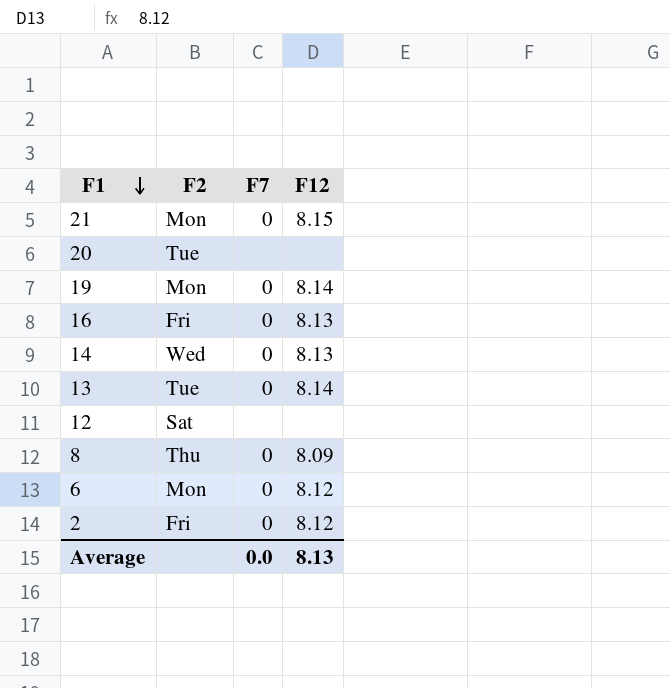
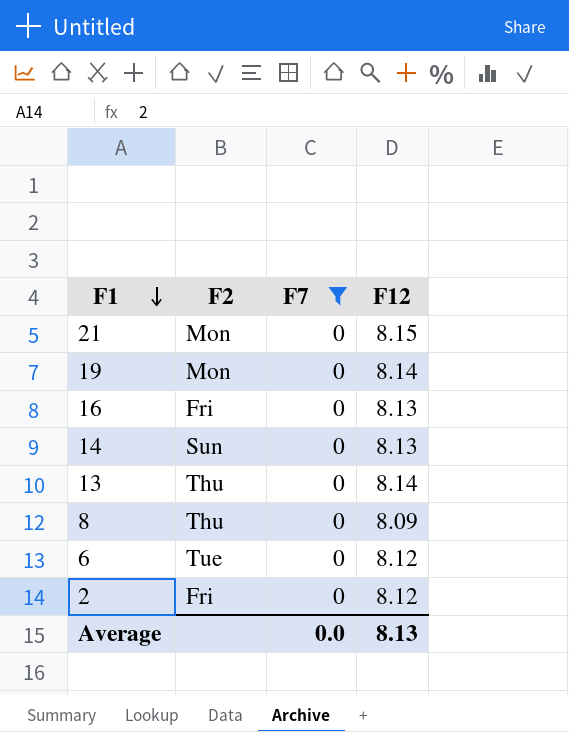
filter: none -> F7 = 0
14 | F2: Wed -> Sun
13 | F2: Tue -> Thu
6 | F2: Mon -> Tue

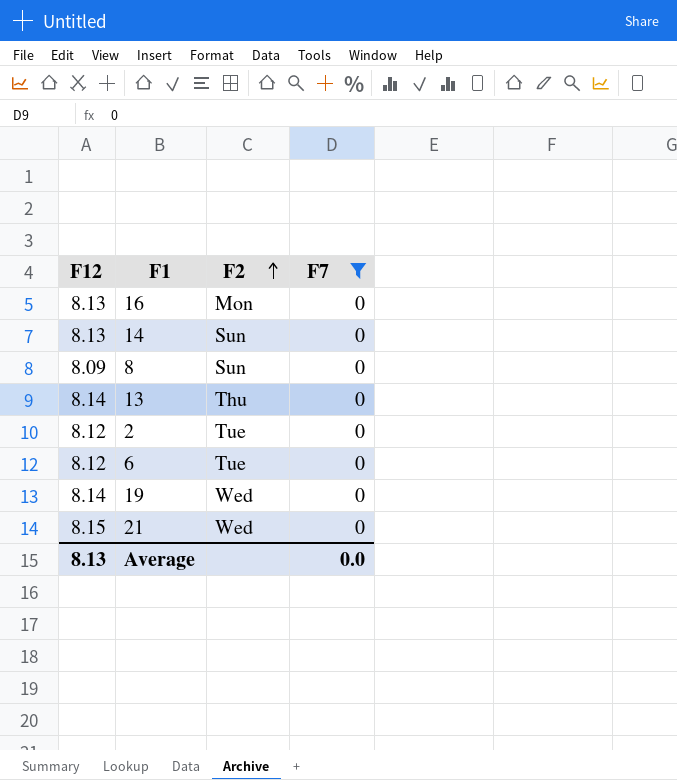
row order: F1 descending -> F2 ascending
column F12 | position: 4 -> 1
16 | F2: Fri -> Mon
8 | F2: Thu -> Sun
2 | F2: Fri -> Tue
19 | F2: Mon -> Wed
21 | F2: Mon -> Wed

